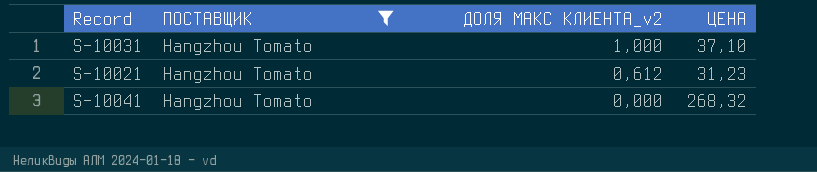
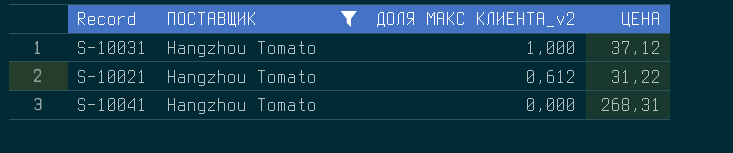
S-10031 | ЦЕНА: 37,10 -> 37,12
S-10021 | ЦЕНА: 31,23 -> 31,22
S-10041 | ЦЕНА: 268,32 -> 268,31

